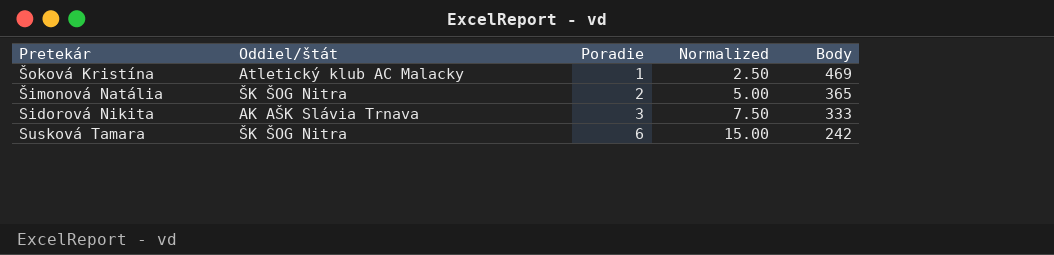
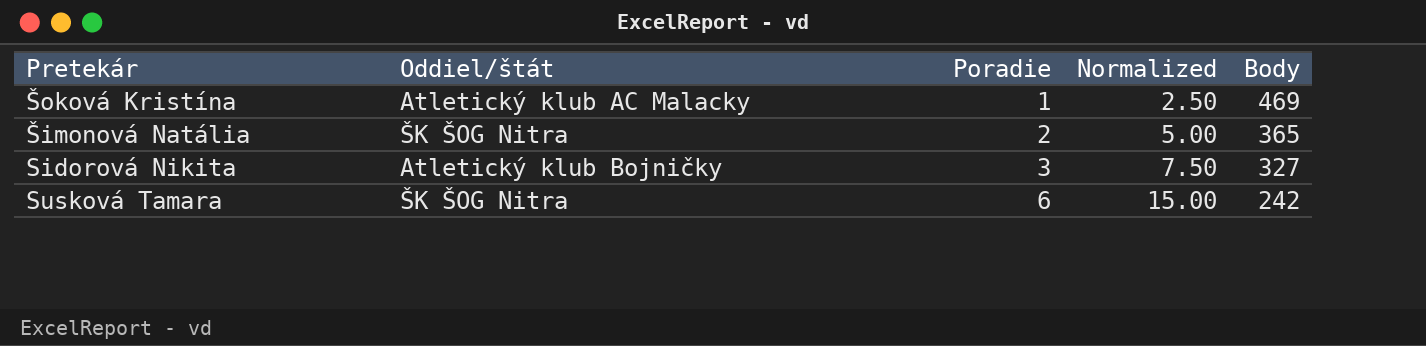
Sidorová Nikita | Oddiel/štát: AK AŠK Slávia Trnava -> Atletický klub Bojničky
Sidorová Nikita | Body: 333 -> 327

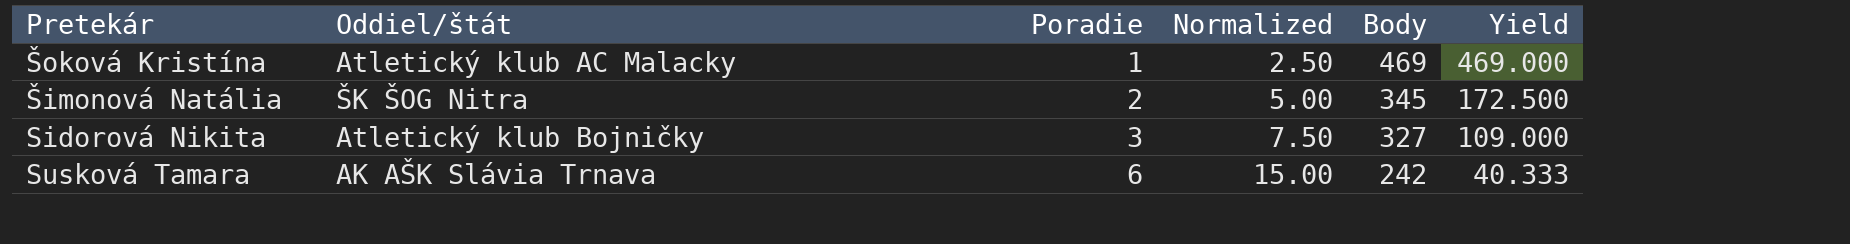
column Yield | formula: none -> [Body] / [Poradie]
Šimonová Natália | Body: 365 -> 345
Susková Tamara | Oddiel/štát: ŠK ŠOG Nitra -> AK AŠK Slávia Trnava

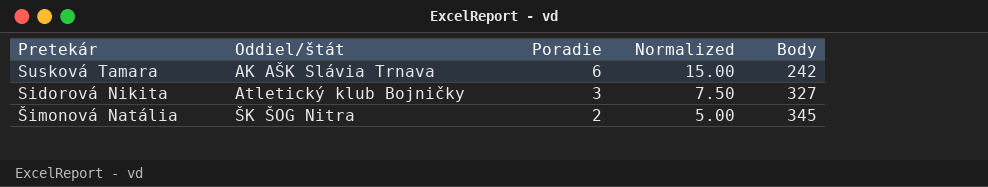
row order: Poradie ascending -> Oddiel/štát ascending
column Yield | formula: [Body] / [Poradie] -> none
row Šoková Kristína: Atletický klub AC Malacky | 1 | 2.50 | 469 | 469.000 -> none

